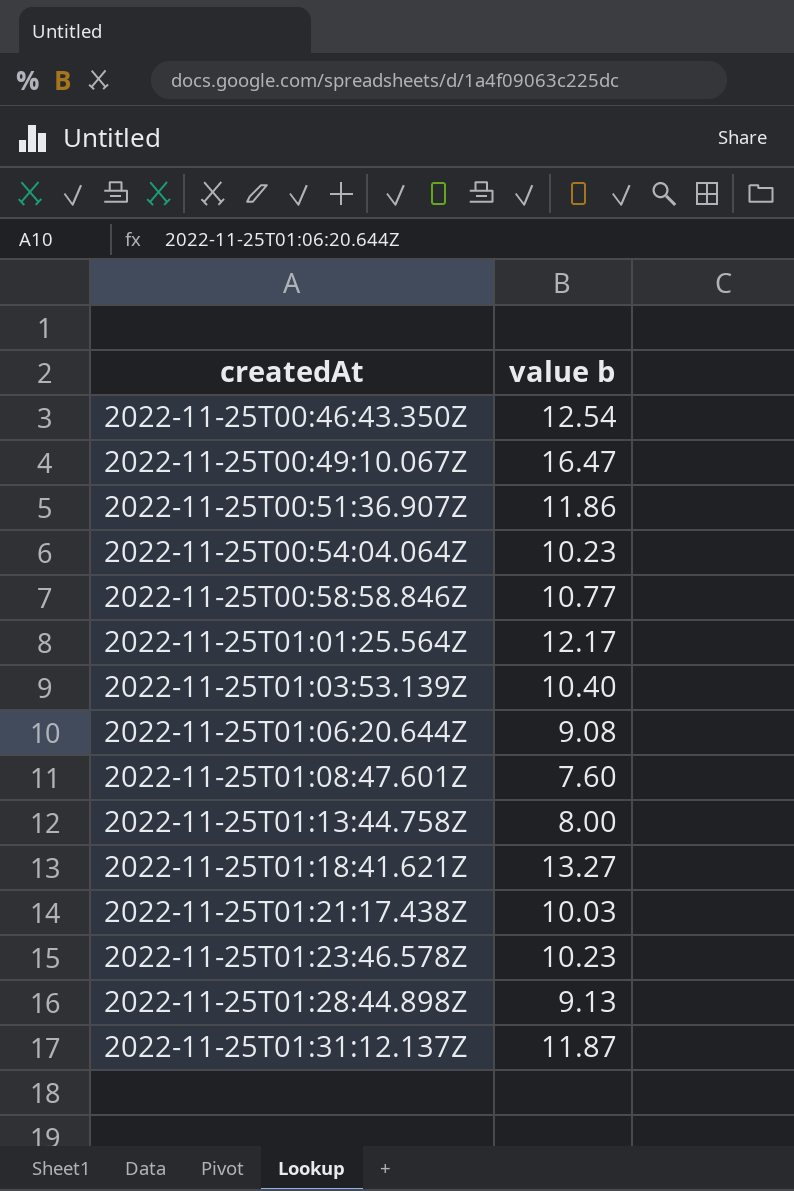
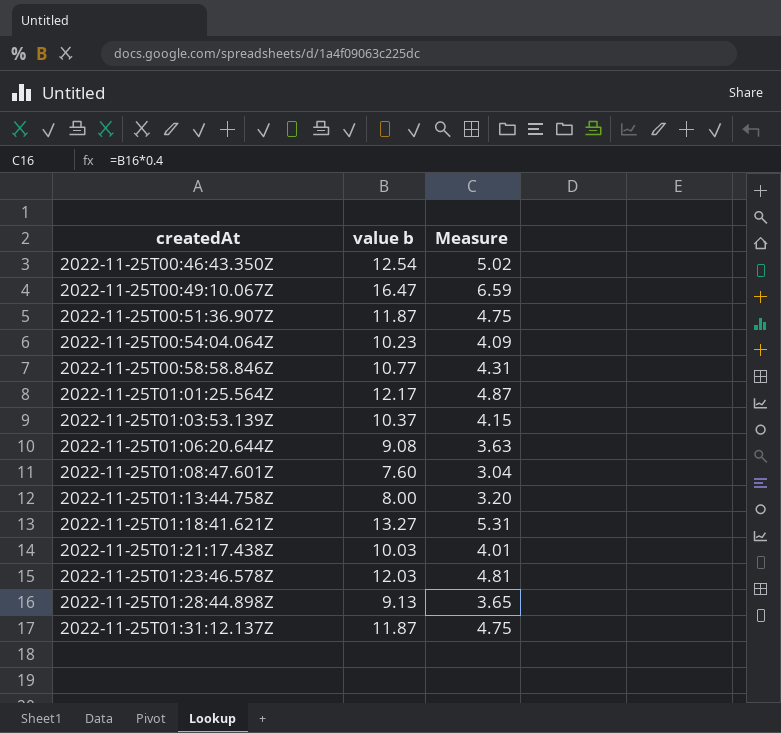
column Measure | formula: none -> [value b] * 0.4
2022-11-25T00:51:36.907Z | value b: 11.86 -> 11.87
2022-11-25T01:03:53.139Z | value b: 10.40 -> 10.37
2022-11-25T01:23:46.578Z | value b: 10.23 -> 12.03

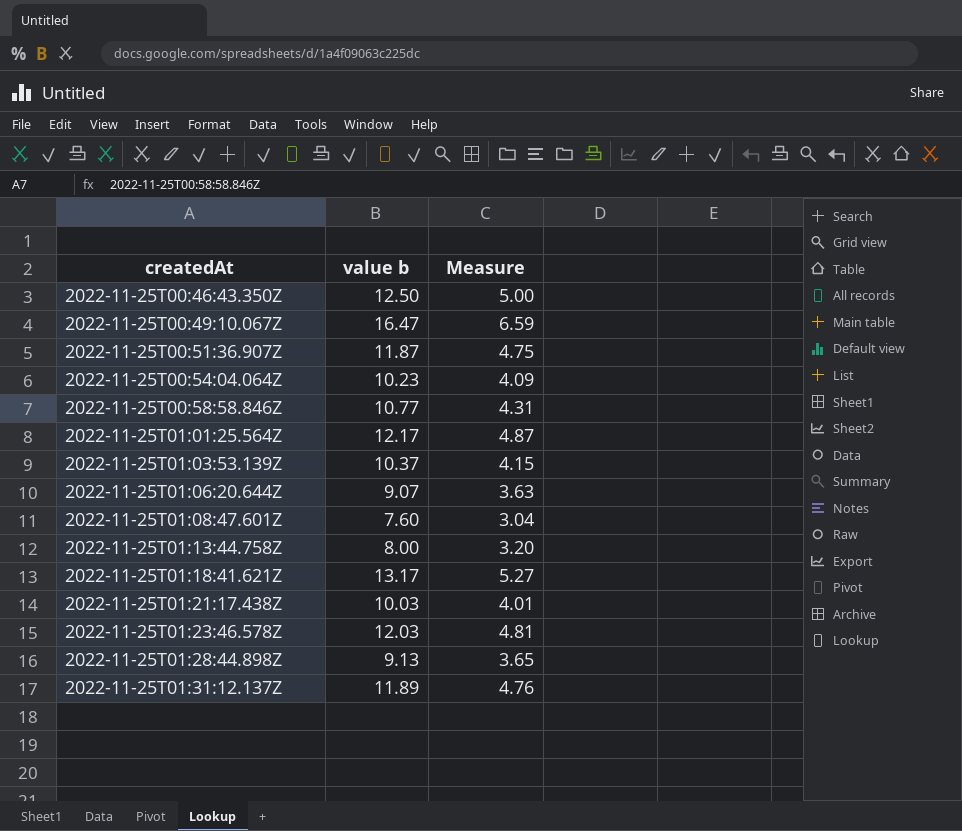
2022-11-25T00:46:43.350Z | value b: 12.54 -> 12.50
2022-11-25T00:46:43.350Z | Measure: 5.02 -> 5.00
2022-11-25T01:06:20.644Z | value b: 9.08 -> 9.07
2022-11-25T01:18:41.621Z | value b: 13.27 -> 13.17
2022-11-25T01:18:41.621Z | Measure: 5.31 -> 5.27
2022-11-25T01:31:12.137Z | value b: 11.87 -> 11.89
2022-11-25T01:31:12.137Z | Measure: 4.75 -> 4.76

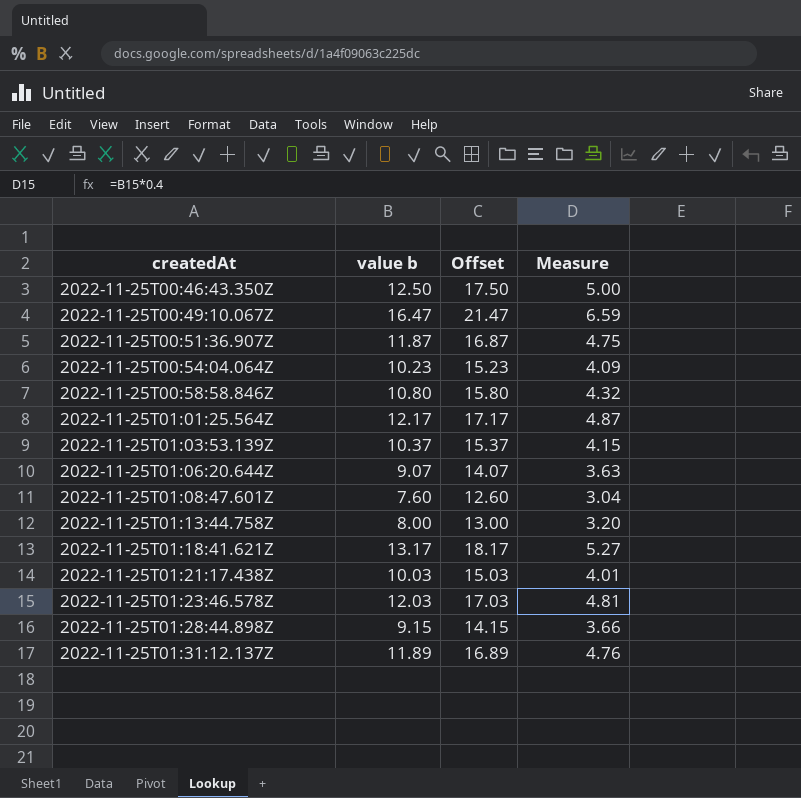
column Offset | formula: none -> [value b] + 5
2022-11-25T00:58:58.846Z | value b: 10.77 -> 10.80
2022-11-25T00:58:58.846Z | Measure: 4.31 -> 4.32
2022-11-25T01:28:44.898Z | value b: 9.13 -> 9.15
2022-11-25T01:28:44.898Z | Measure: 3.65 -> 3.66

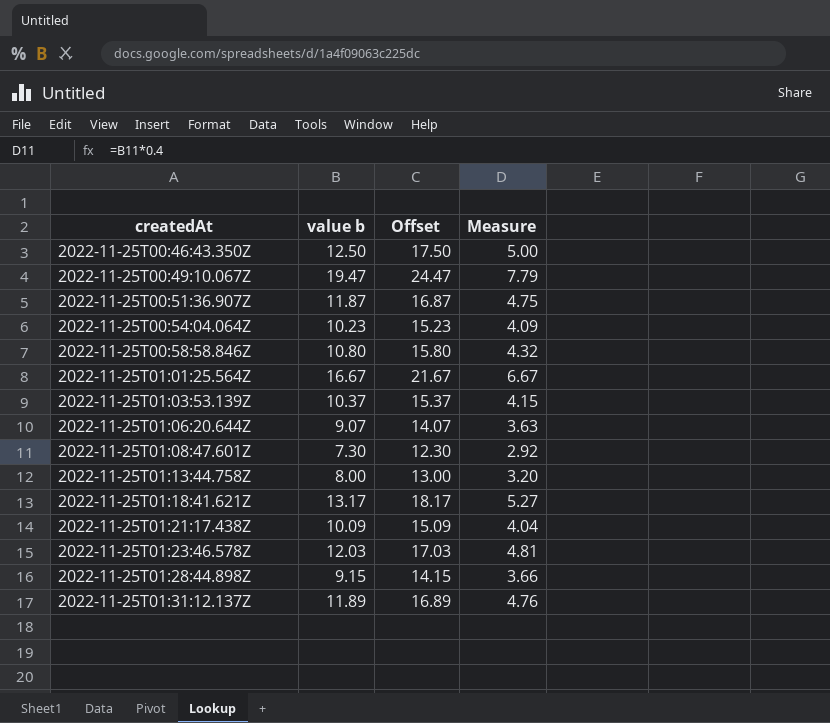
2022-11-25T00:49:10.067Z | value b: 16.47 -> 19.47
2022-11-25T00:49:10.067Z | Offset: 21.47 -> 24.47
2022-11-25T00:49:10.067Z | Measure: 6.59 -> 7.79
2022-11-25T01:01:25.564Z | value b: 12.17 -> 16.67
2022-11-25T01:01:25.564Z | Offset: 17.17 -> 21.67
2022-11-25T01:01:25.564Z | Measure: 4.87 -> 6.67
2022-11-25T01:08:47.601Z | value b: 7.60 -> 7.30
2022-11-25T01:08:47.601Z | Offset: 12.60 -> 12.30
2022-11-25T01:08:47.601Z | Measure: 3.04 -> 2.92
2022-11-25T01:21:17.438Z | value b: 10.03 -> 10.09
2022-11-25T01:21:17.438Z | Offset: 15.03 -> 15.09
2022-11-25T01:21:17.438Z | Measure: 4.01 -> 4.04

